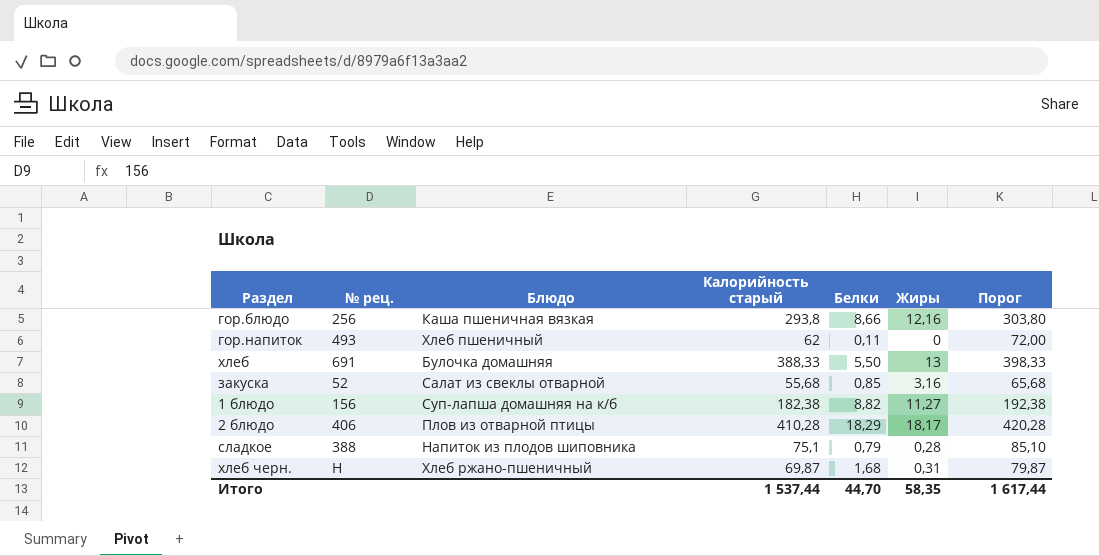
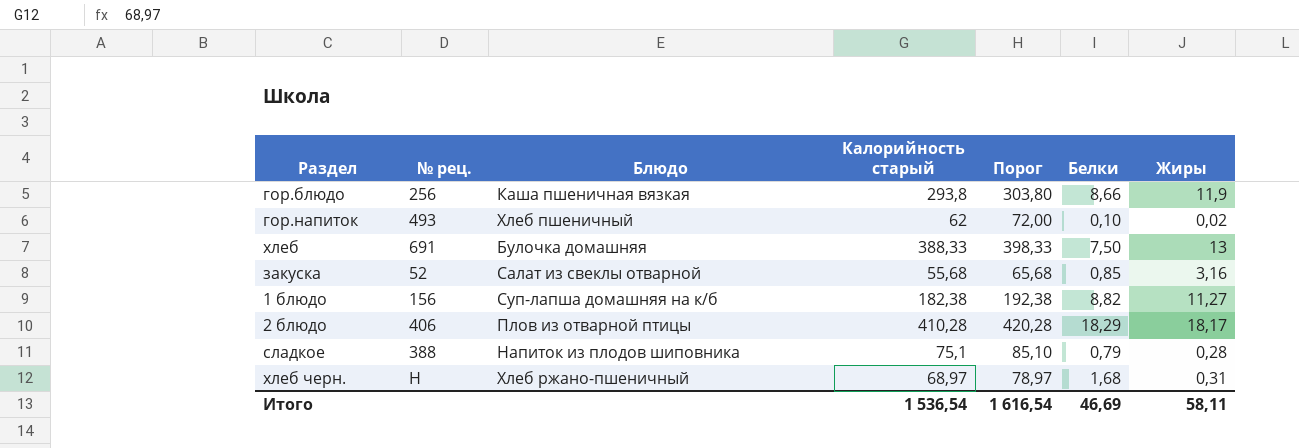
column Порог | position: 7 -> 5
гор.блюдо | Жиры: 12,16 -> 11,9
гор.напиток | Белки: 0,11 -> 0,10
гор.напиток | Жиры: 0 -> 0,02
хлеб | Белки: 5,50 -> 7,50
хлеб черн. | Калорийность старый: 69,87 -> 68,97
хлеб черн. | Порог: 79,87 -> 78,97
Итого | Калорийность старый: 1 537,44 -> 1 536,54
Итого | Порог: 1 617,44 -> 1 616,54
Итого | Белки: 44,70 -> 46,69
Итого | Жиры: 58,35 -> 58,11

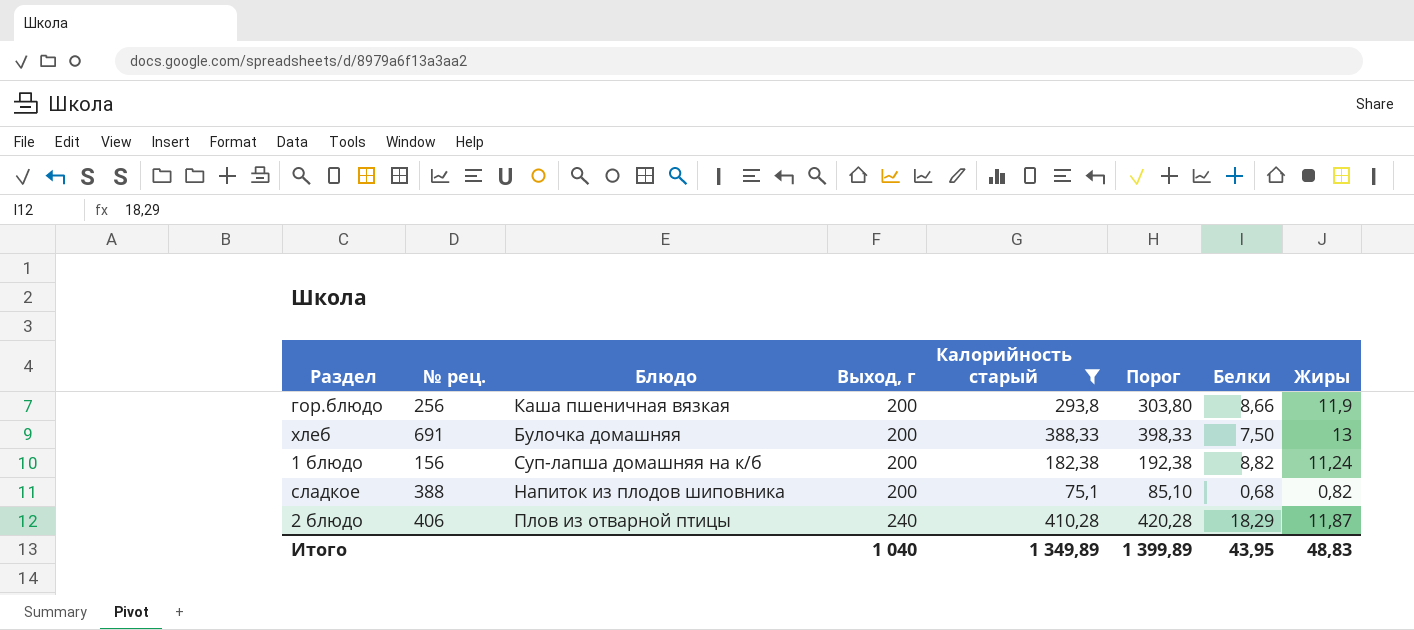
filter: none -> Калорийность старый >= 75,1
row order: none -> Выход, г ascending
column Выход, г | position: none -> 4
1 блюдо | Жиры: 11,27 -> 11,24
сладкое | Белки: 0,79 -> 0,68
сладкое | Жиры: 0,28 -> 0,82
2 блюдо | Жиры: 18,17 -> 11,87
Итого | Калорийность старый: 1 536,54 -> 1 349,89
Итого | Порог: 1 616,54 -> 1 399,89
Итого | Белки: 46,69 -> 43,95
Итого | Жиры: 58,11 -> 48,83

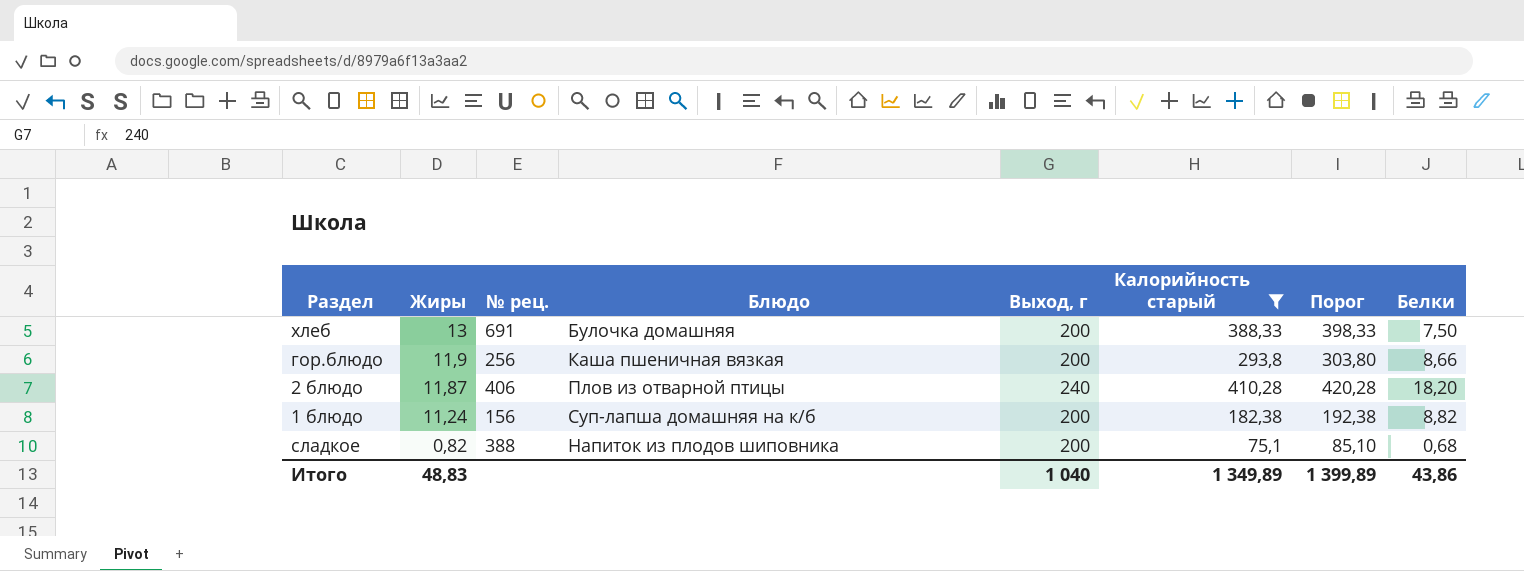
row order: Выход, г ascending -> Жиры descending
column Жиры | position: 8 -> 2
2 блюдо | Белки: 18,29 -> 18,20
Итого | Белки: 43,95 -> 43,86

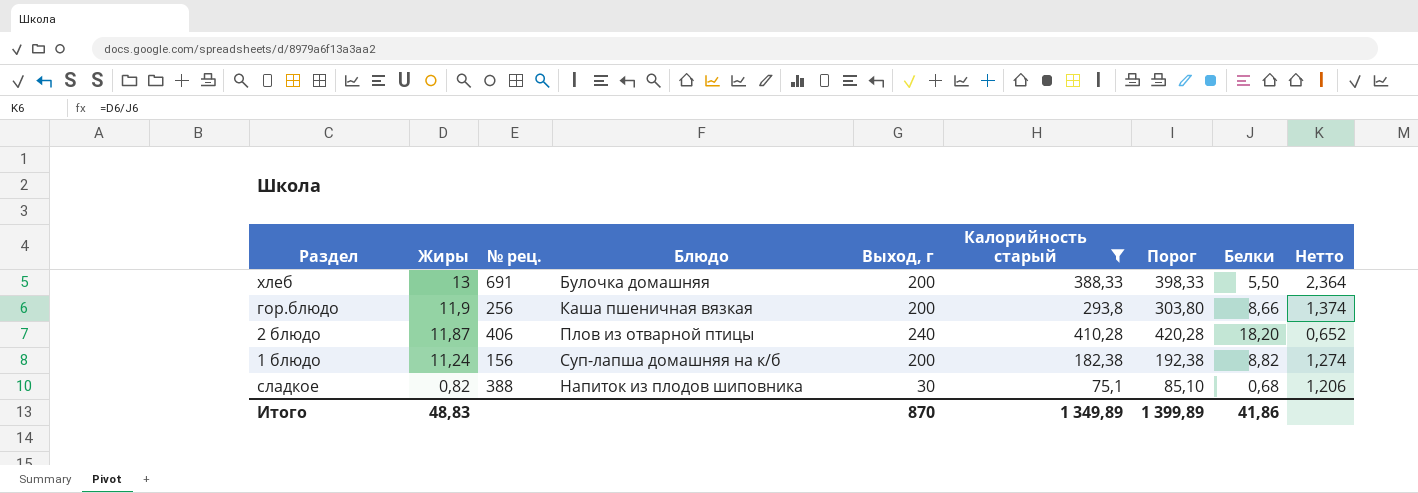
column Нетто | formula: none -> [Жиры] / [Белки]
хлеб | Белки: 7,50 -> 5,50
сладкое | Выход, г: 200 -> 30
Итого | Выход, г: 1 040 -> 870
Итого | Белки: 43,86 -> 41,86

